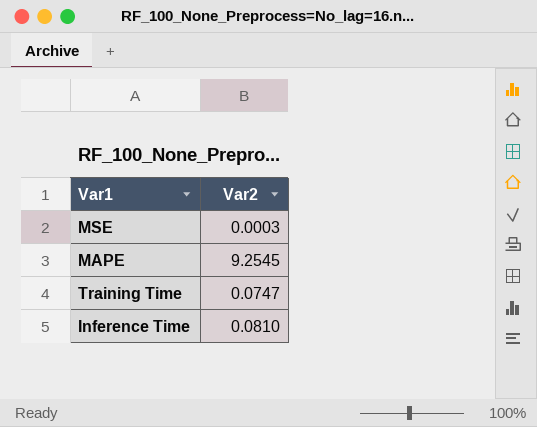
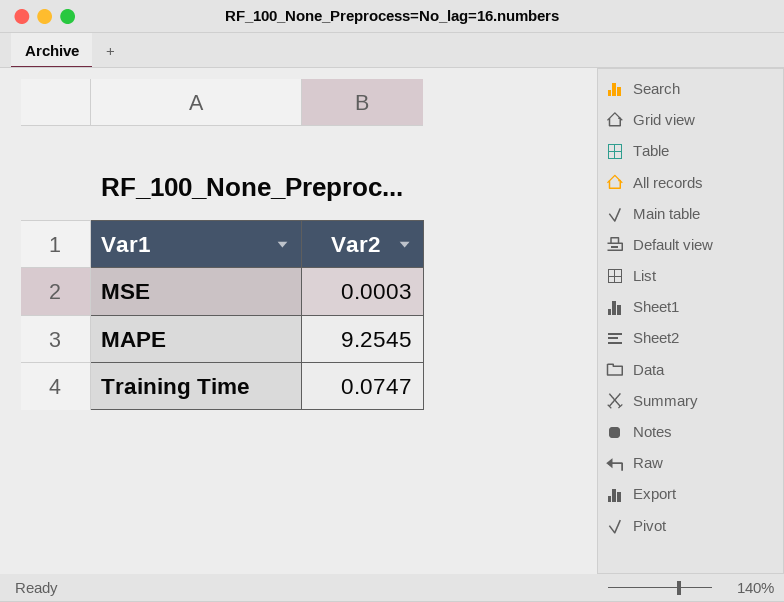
row Inference Time: 0.0810 -> none

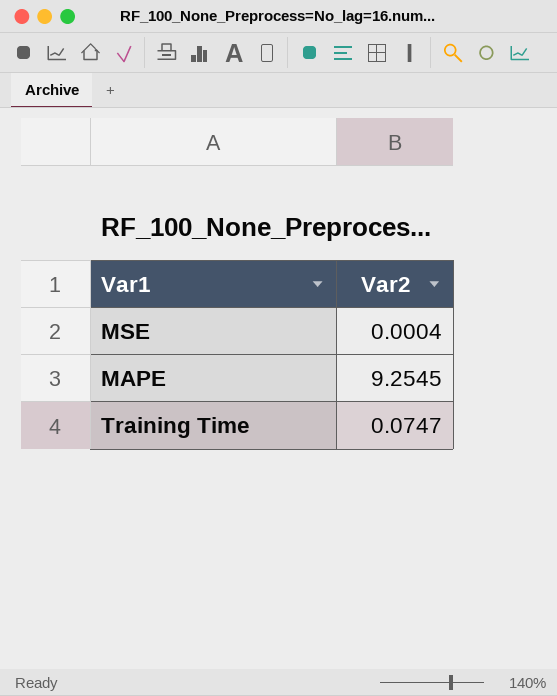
MSE | Var2: 0.0003 -> 0.0004

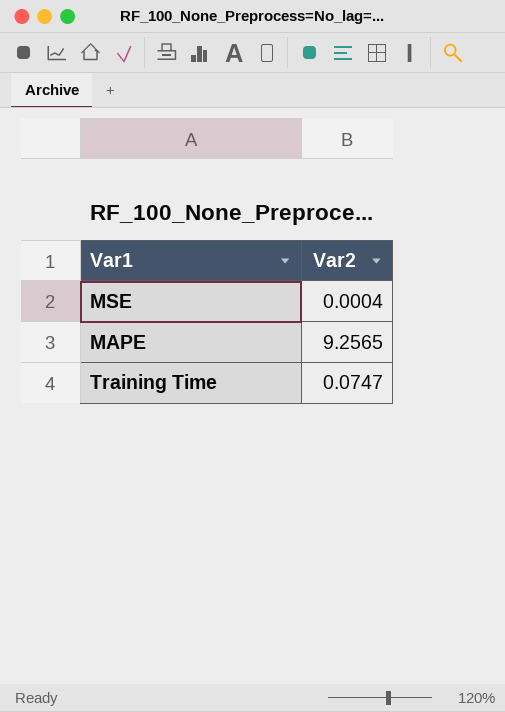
MAPE | Var2: 9.2545 -> 9.2565

